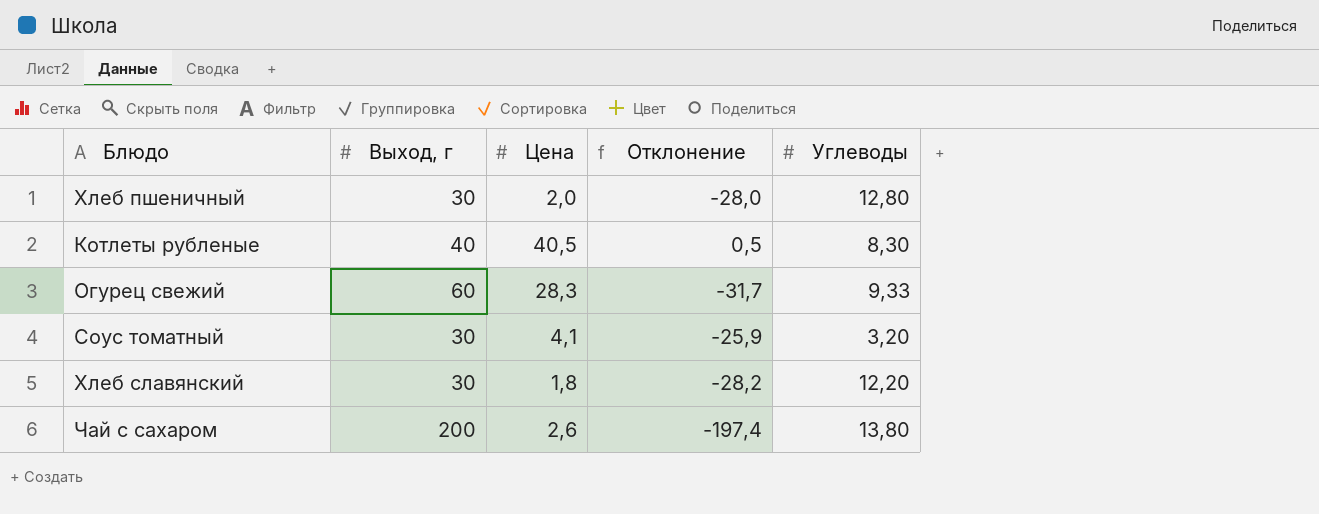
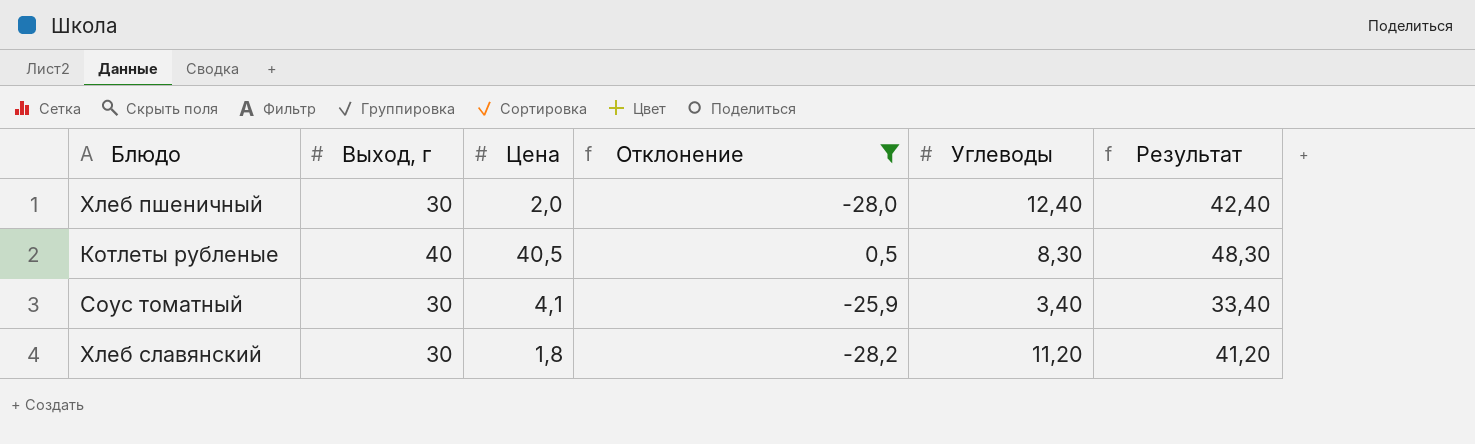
filter: none -> Отклонение >= -28,2
column Результат | formula: none -> [Выход, г] + [Углеводы]
Хлеб пшеничный | Углеводы: 12,80 -> 12,40
Соус томатный | Углеводы: 3,20 -> 3,40
Хлеб славянский | Углеводы: 12,20 -> 11,20

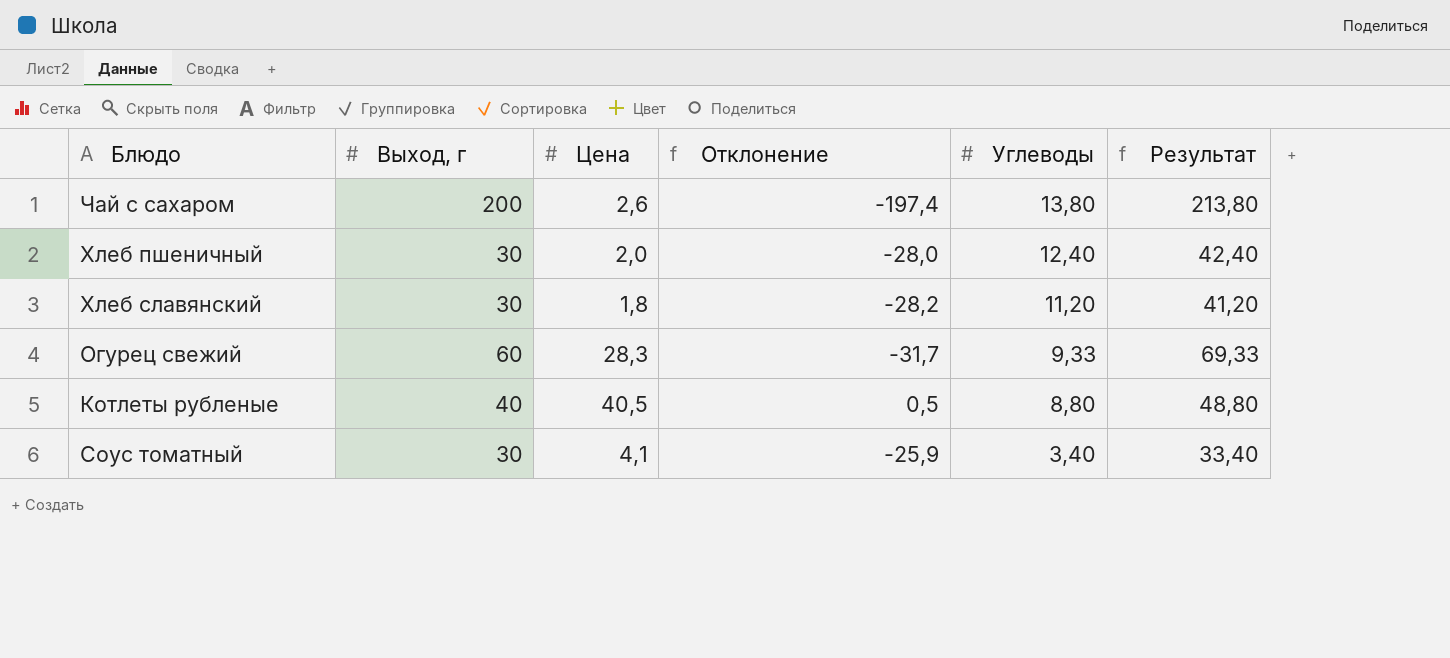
filter: Отклонение >= -28,2 -> none
row order: none -> Углеводы descending
Котлеты рубленые | Углеводы: 8,30 -> 8,80
Котлеты рубленые | Результат: 48,30 -> 48,80

